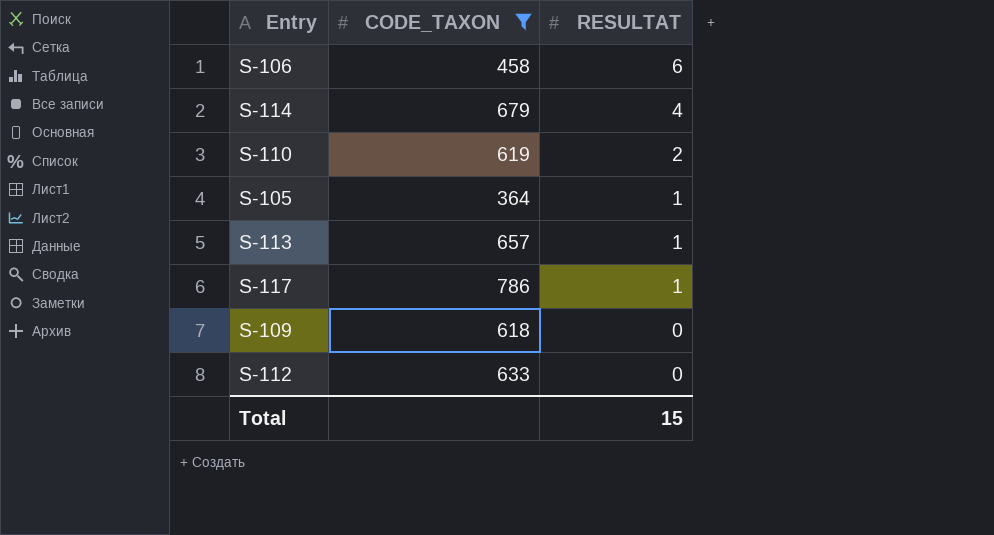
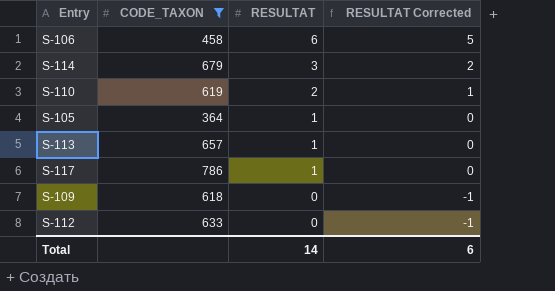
column RESULTAT Corrected | formula: none -> [RESULTAT] - 1
S-114 | RESULTAT: 4 -> 3
Total | RESULTAT: 15 -> 14

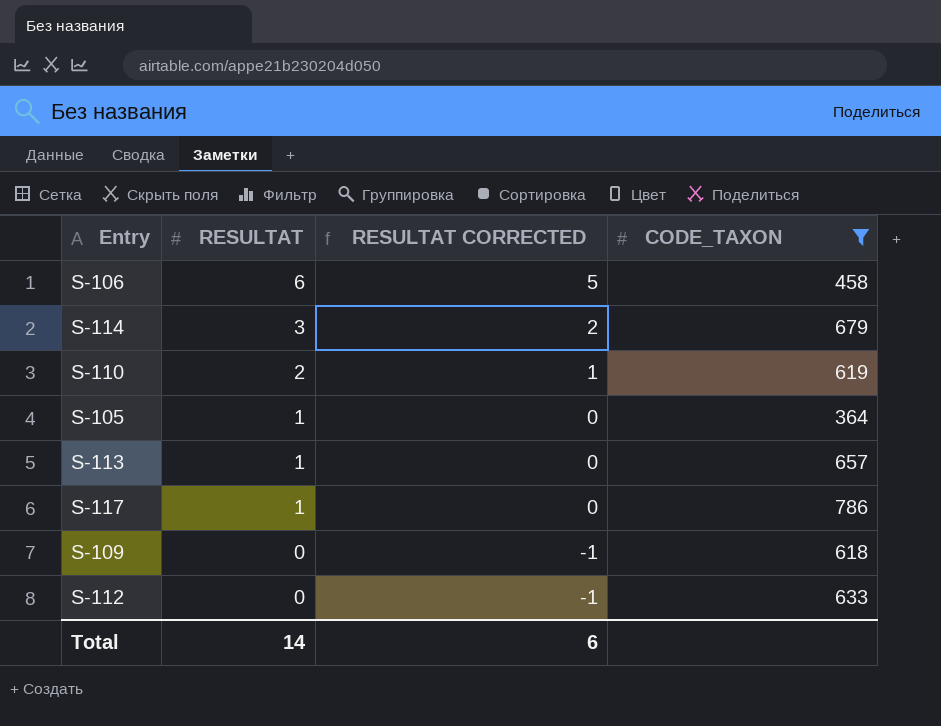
column name: RESULTAT Corrected -> RESULTAT CORRECTED
column CODE_TAXON | position: 2 -> 4

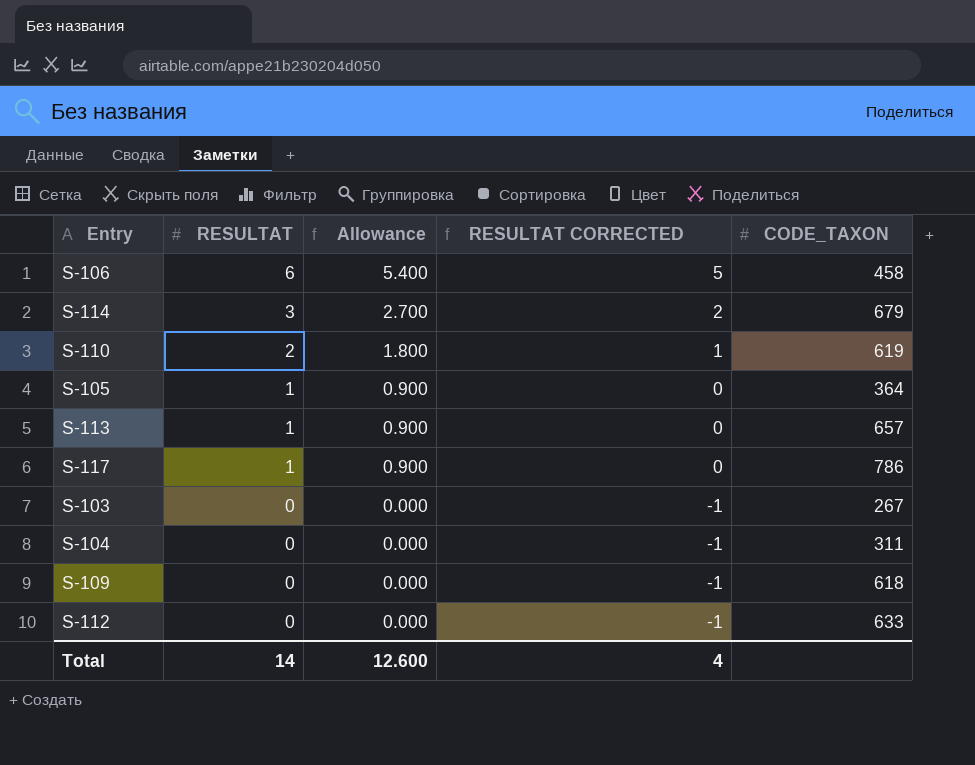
filter: CODE_TAXON >= 364 -> none
column Allowance | formula: none -> [RESULTAT] * 0.9
Total | RESULTAT CORRECTED: 6 -> 4

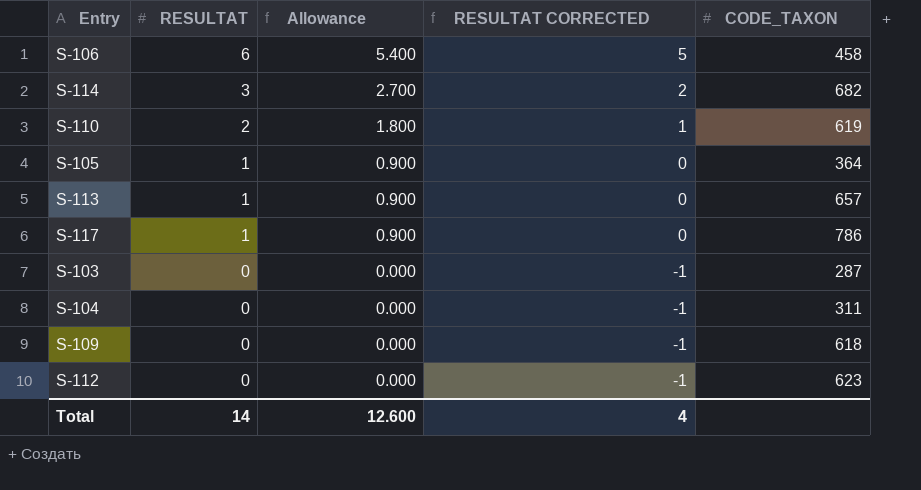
S-114 | CODE_TAXON: 679 -> 682
S-103 | CODE_TAXON: 267 -> 287
S-112 | CODE_TAXON: 633 -> 623

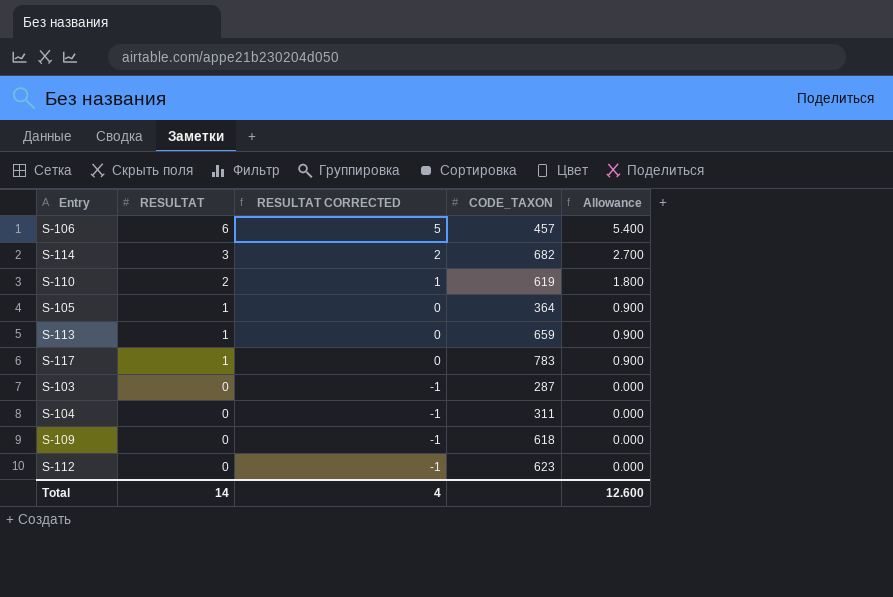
column Allowance | position: 3 -> 5
S-106 | CODE_TAXON: 458 -> 457
S-113 | CODE_TAXON: 657 -> 659
S-117 | CODE_TAXON: 786 -> 783

